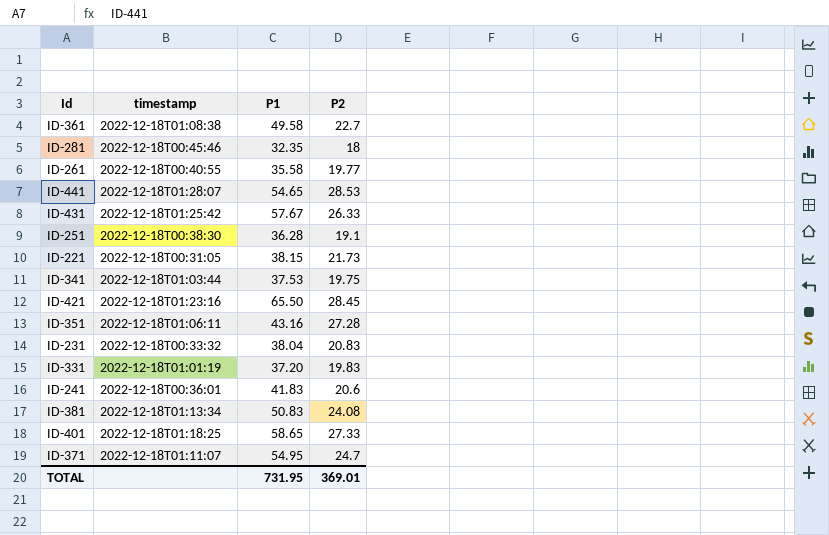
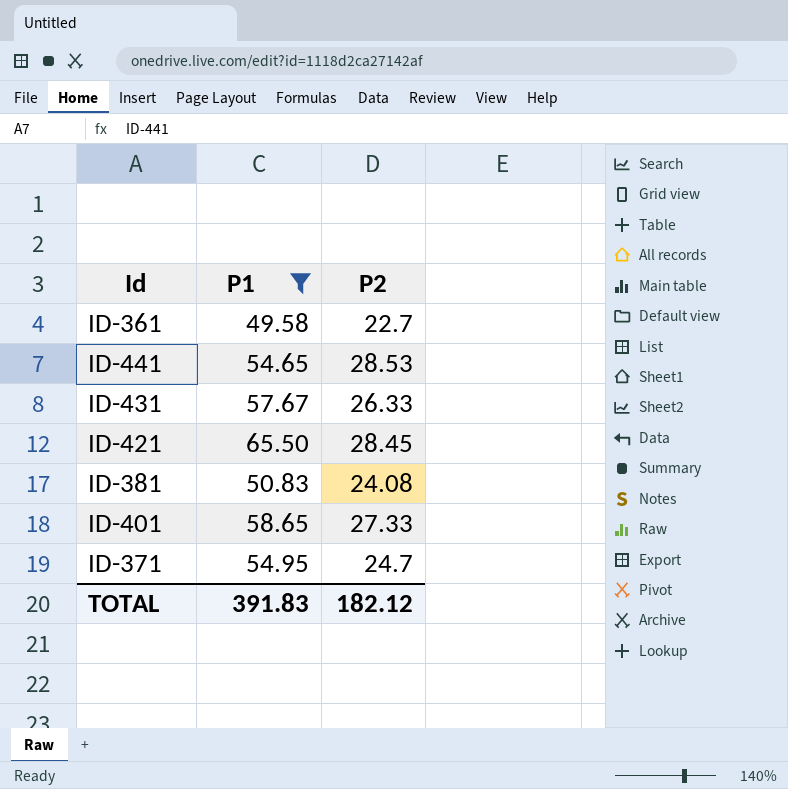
filter: none -> P1 >= 49.58
column timestamp | position: 2 -> none
TOTAL | P1: 731.95 -> 391.83
TOTAL | P2: 369.01 -> 182.12

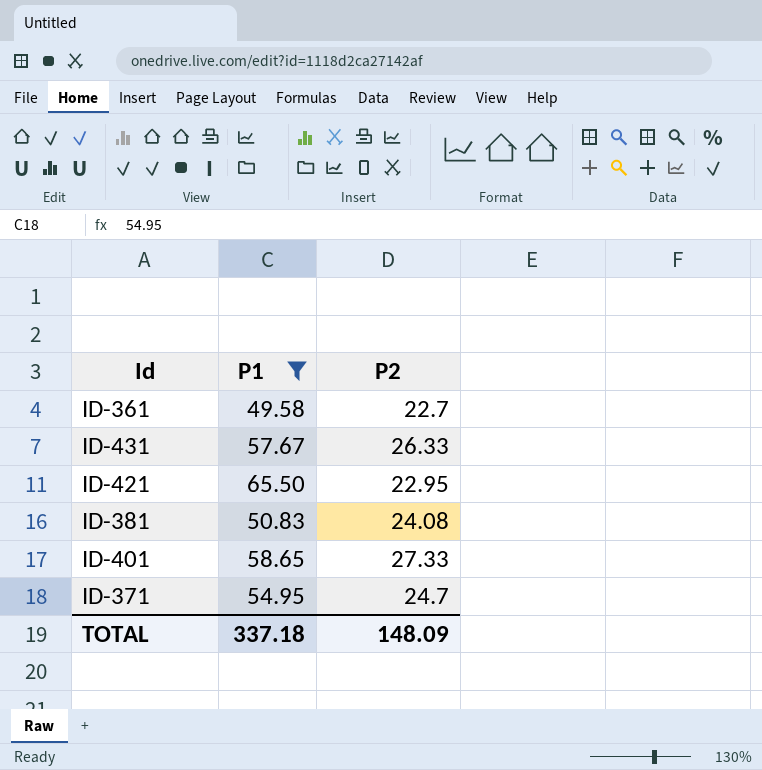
row ID-441: 54.65 | 28.53 -> none
ID-421 | P2: 28.45 -> 22.95
TOTAL | P1: 391.83 -> 337.18
TOTAL | P2: 182.12 -> 148.09

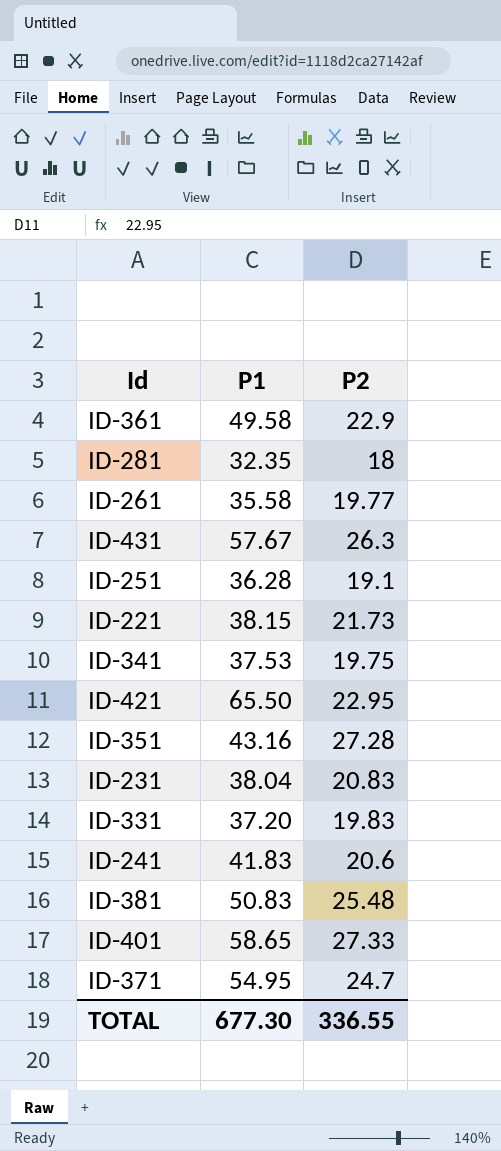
filter: P1 >= 49.58 -> none
ID-361 | P2: 22.7 -> 22.9
ID-431 | P2: 26.33 -> 26.3
ID-381 | P2: 24.08 -> 25.48
TOTAL | P1: 337.18 -> 677.30
TOTAL | P2: 148.09 -> 336.55

